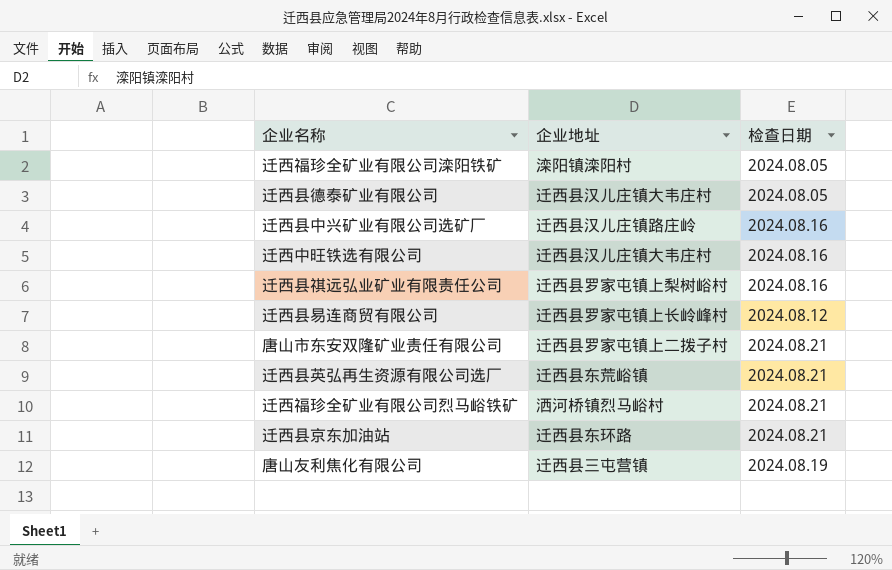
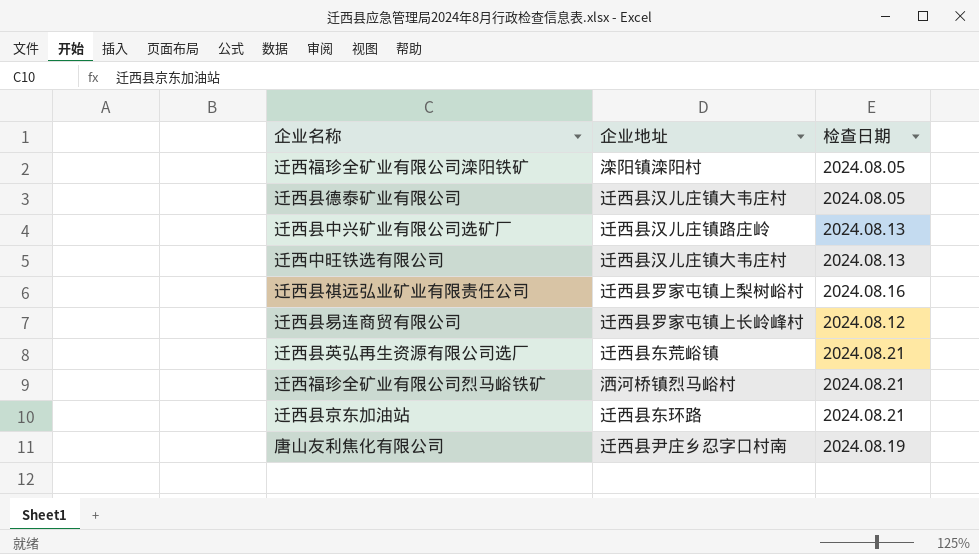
row 唐山市东安双隆矿业责任有限公司: 迁西县罗家屯镇上二拨子村 | 2024.08.21 -> none
迁西县中兴矿业有限公司选矿厂 | 检查日期: 2024.08.16 -> 2024.08.13
迁西中旺铁选有限公司 | 检查日期: 2024.08.16 -> 2024.08.13
唐山友利焦化有限公司 | 企业地址: 迁西县三屯营镇 -> 迁西县尹庄乡忍字口村南

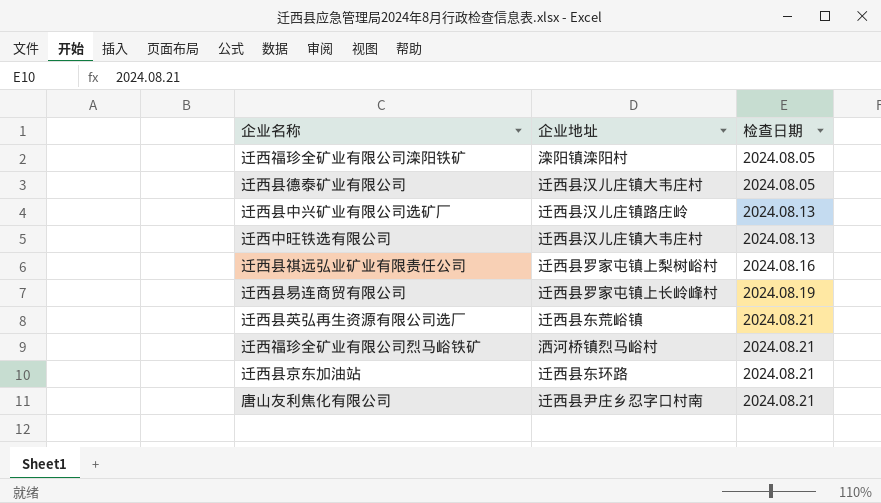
迁西县易连商贸有限公司 | 检查日期: 2024.08.12 -> 2024.08.19
唐山友利焦化有限公司 | 检查日期: 2024.08.19 -> 2024.08.21

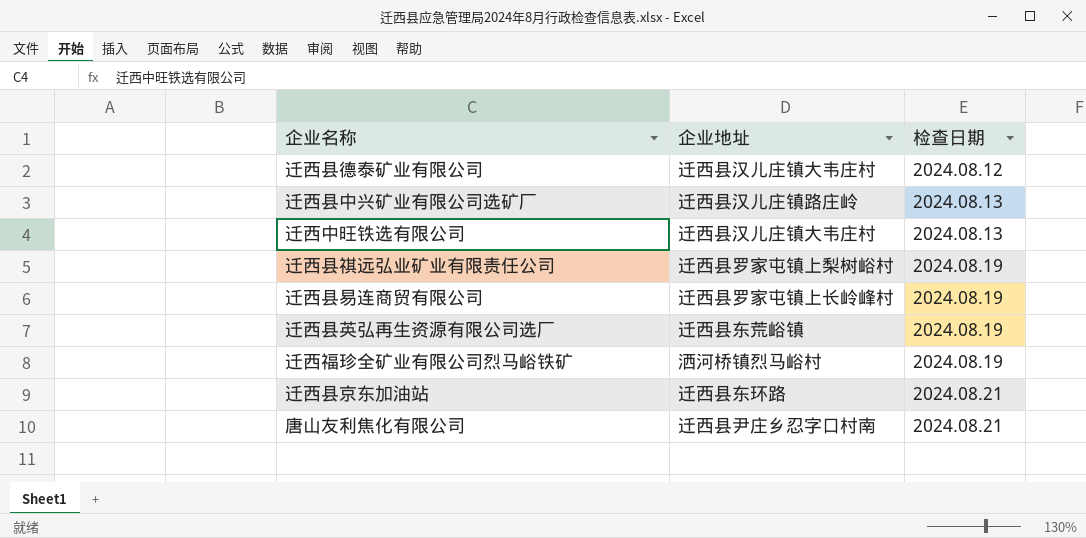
row 迁西福珍全矿业有限公司滦阳铁矿: 滦阳镇滦阳村 | 2024.08.05 -> none
迁西县德泰矿业有限公司 | 检查日期: 2024.08.05 -> 2024.08.12
迁西县祺远弘业矿业有限责任公司 | 检查日期: 2024.08.16 -> 2024.08.19
迁西县英弘再生资源有限公司选厂 | 检查日期: 2024.08.21 -> 2024.08.19
迁西福珍全矿业有限公司烈马峪铁矿 | 检查日期: 2024.08.21 -> 2024.08.19

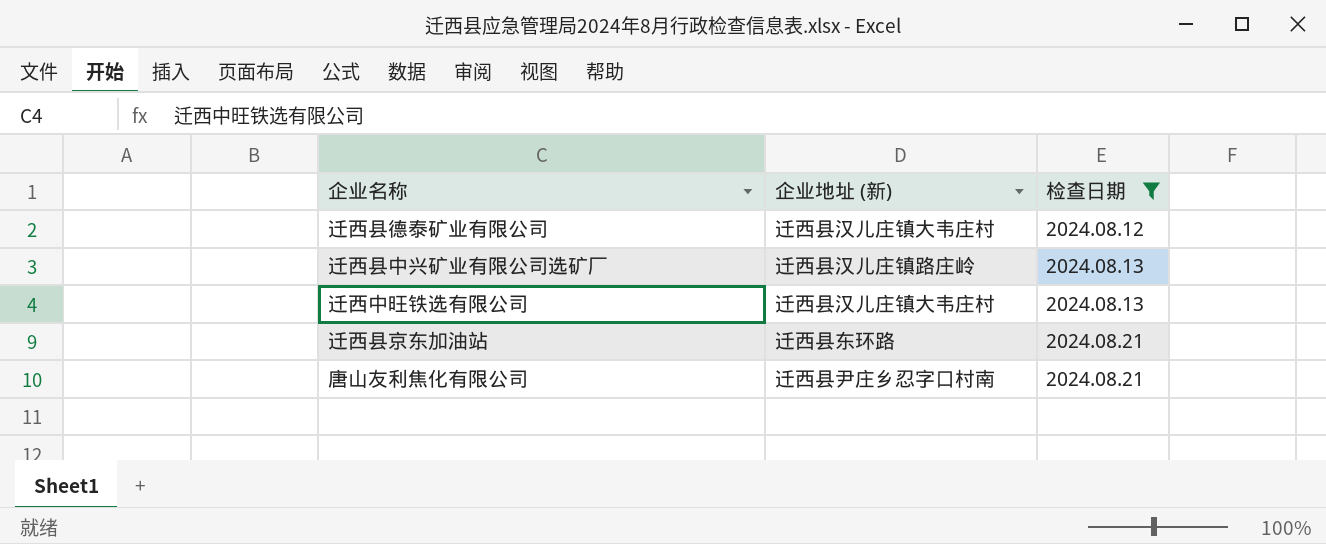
filter: none -> 检查日期 != 2024.08.19
column name: 企业地址 -> 企业地址 (新)

